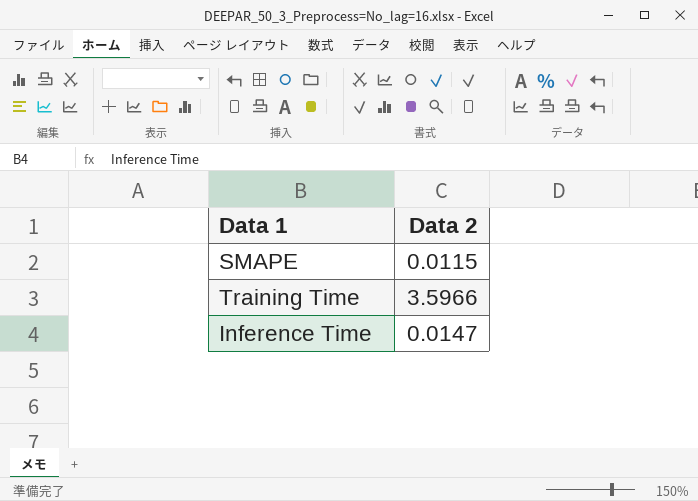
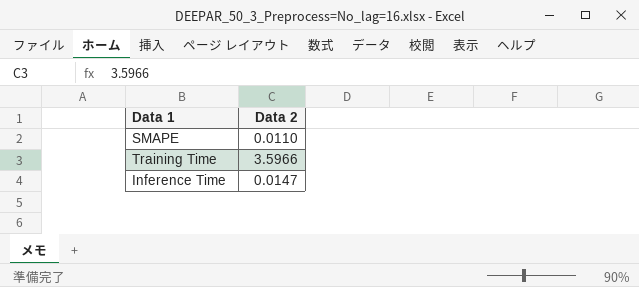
SMAPE | Data 2: 0.0115 -> 0.0110

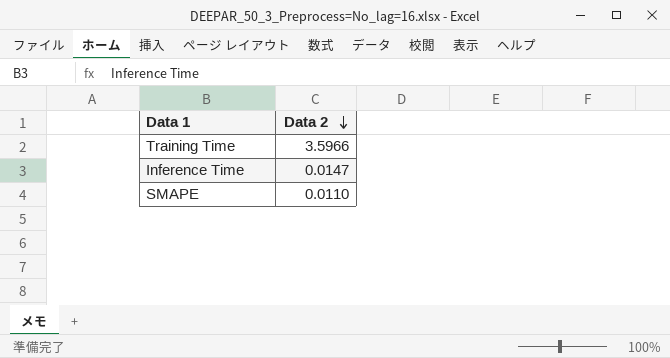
row order: none -> Data 2 descending

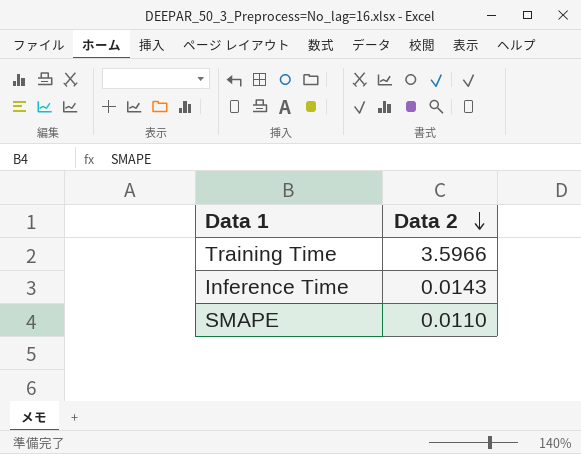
Inference Time | Data 2: 0.0147 -> 0.0143

